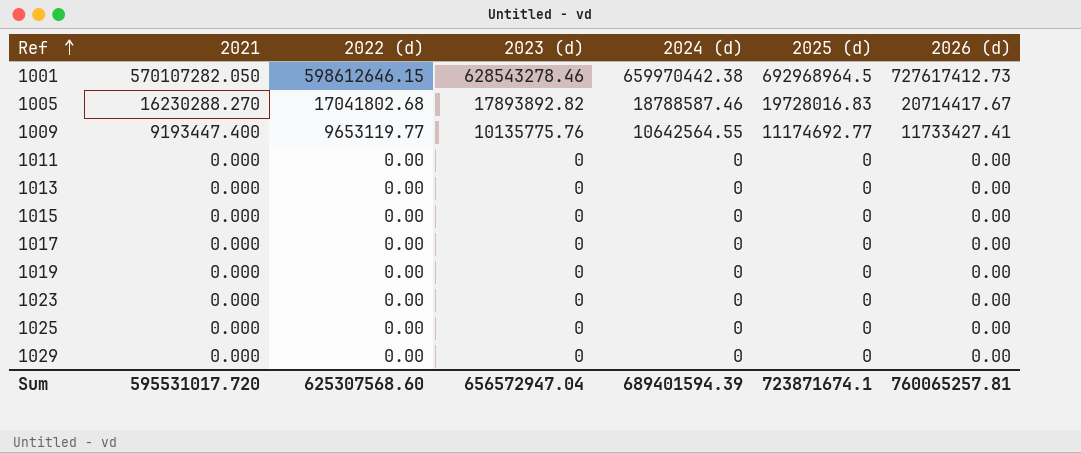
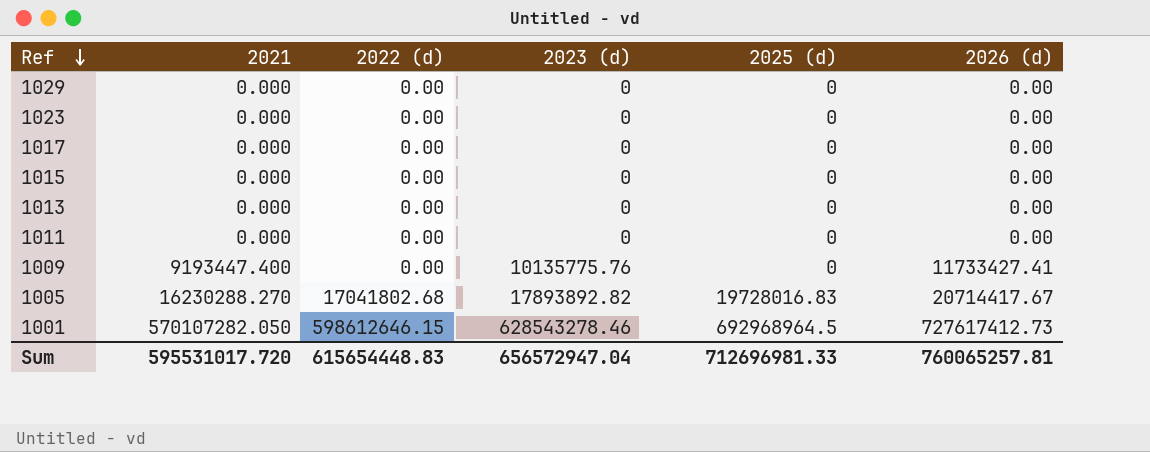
row order: Ref ascending -> Ref descending
column 2024 (d) | position: 5 -> none
row 1019: 0.000 | 0.00 | 0 | 0 | 0 | 0.00 -> none
row 1025: 0.000 | 0.00 | 0 | 0 | 0 | 0.00 -> none
1009 | 2022 (d): 9653119.77 -> 0.00
1009 | 2025 (d): 11174692.77 -> 0
Sum | 2022 (d): 625307568.60 -> 615654448.83
Sum | 2025 (d): 723871674.1 -> 712696981.33

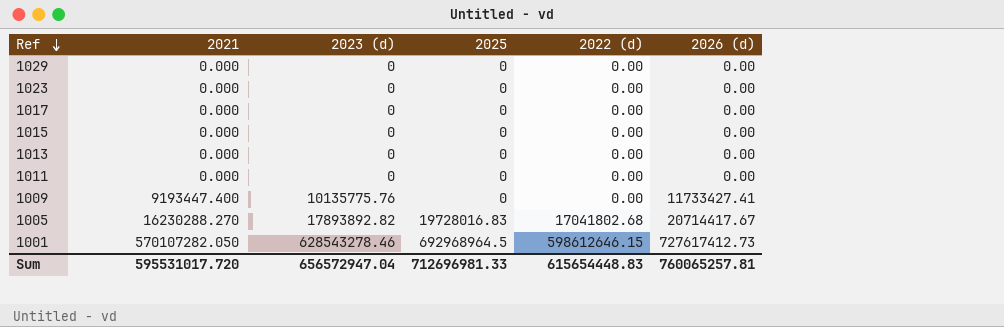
column name: 2025 (d) -> 2025
column 2022 (d) | position: 3 -> 5

